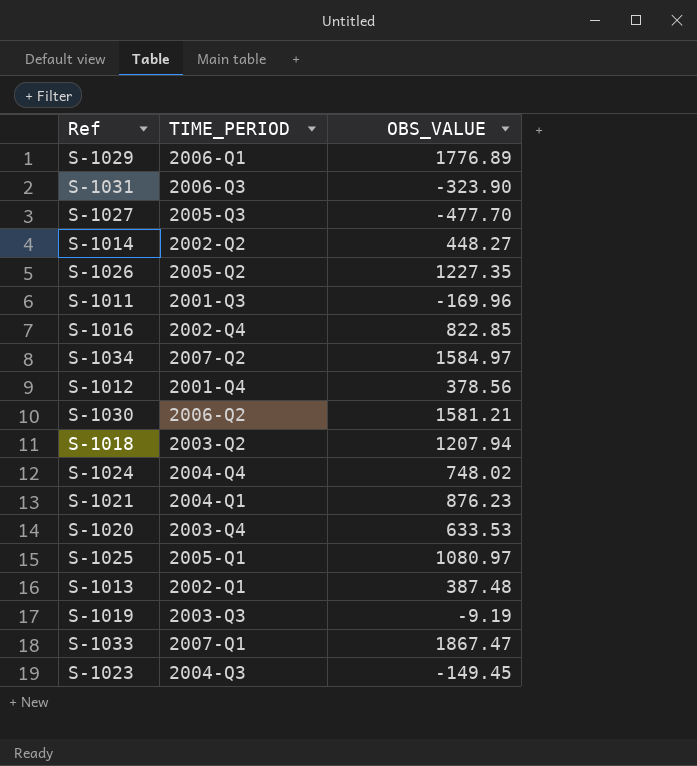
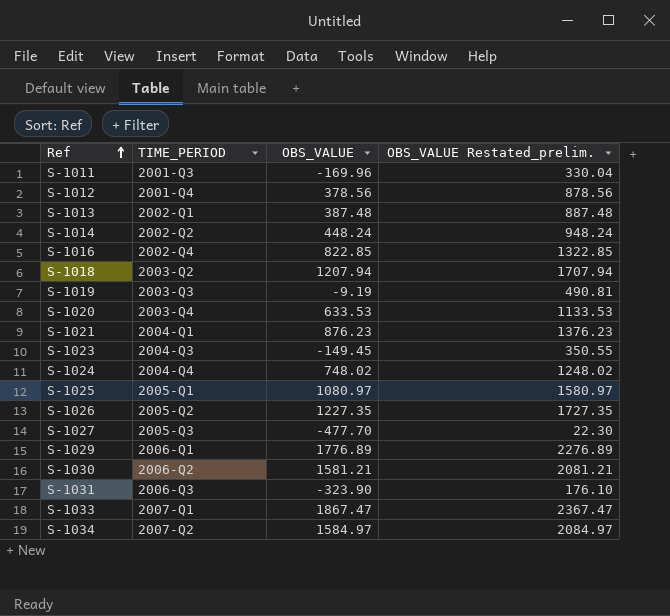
row order: none -> Ref ascending
column OBS_VALUE Restated_prelim. | formula: none -> [OBS_VALUE] + 500
S-1014 | OBS_VALUE: 448.27 -> 448.24

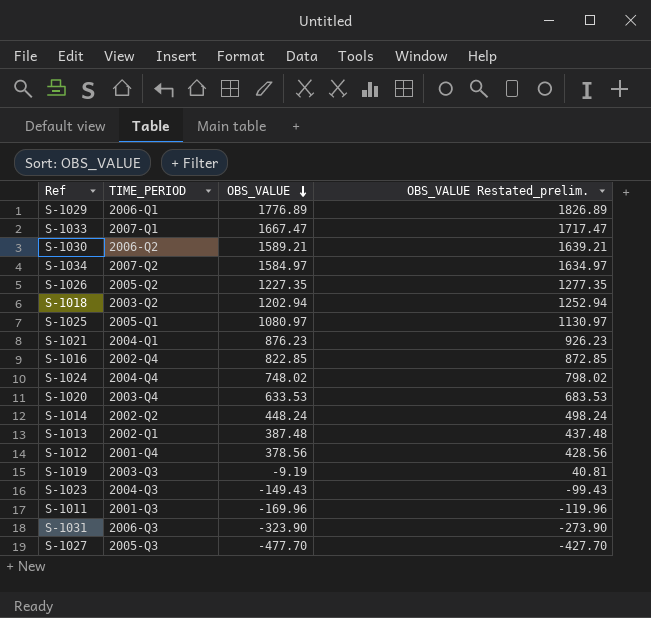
row order: Ref ascending -> OBS_VALUE descending
column OBS_VALUE Restated_prelim. | formula: [OBS_VALUE] + 500 -> [OBS_VALUE] + 50
S-1033 | OBS_VALUE: 1867.47 -> 1667.47
S-1030 | OBS_VALUE: 1581.21 -> 1589.21
S-1018 | OBS_VALUE: 1207.94 -> 1202.94
S-1023 | OBS_VALUE: -149.45 -> -149.43

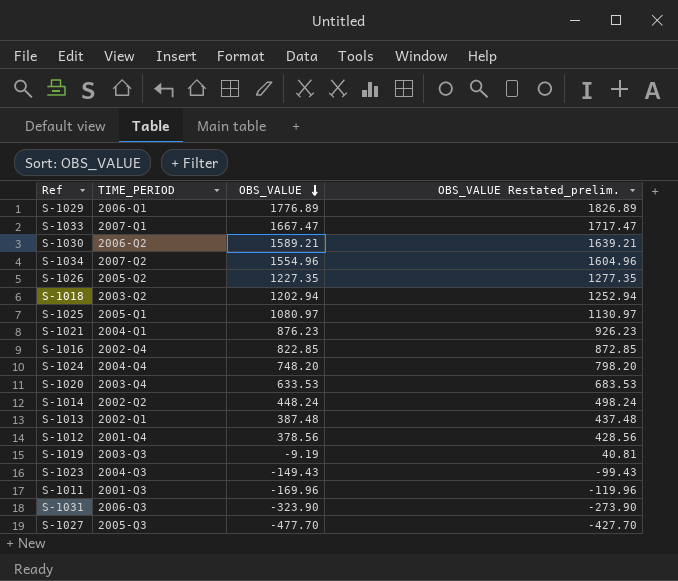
S-1034 | OBS_VALUE: 1584.97 -> 1554.96
S-1034 | OBS_VALUE Restated_prelim.: 1634.97 -> 1604.96
S-1024 | OBS_VALUE: 748.02 -> 748.20
S-1024 | OBS_VALUE Restated_prelim.: 798.02 -> 798.20

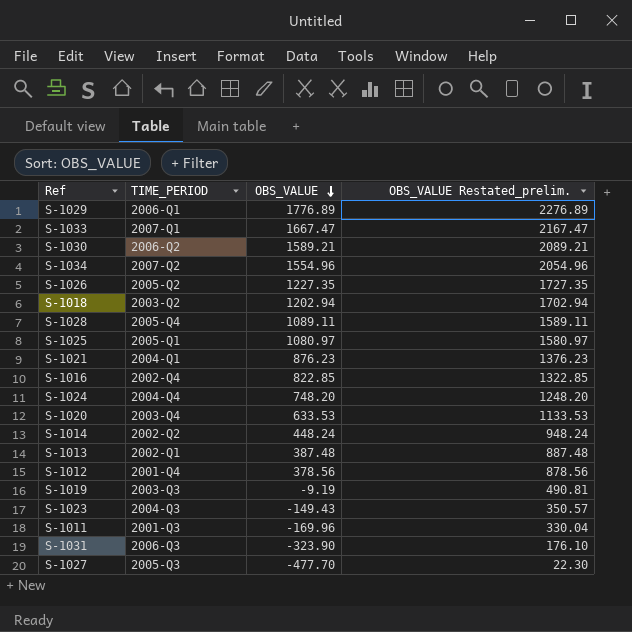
column OBS_VALUE Restated_prelim. | formula: [OBS_VALUE] + 50 -> [OBS_VALUE] + 500
row S-1028: none -> 2005-Q4 | 1089.11 | 1589.11

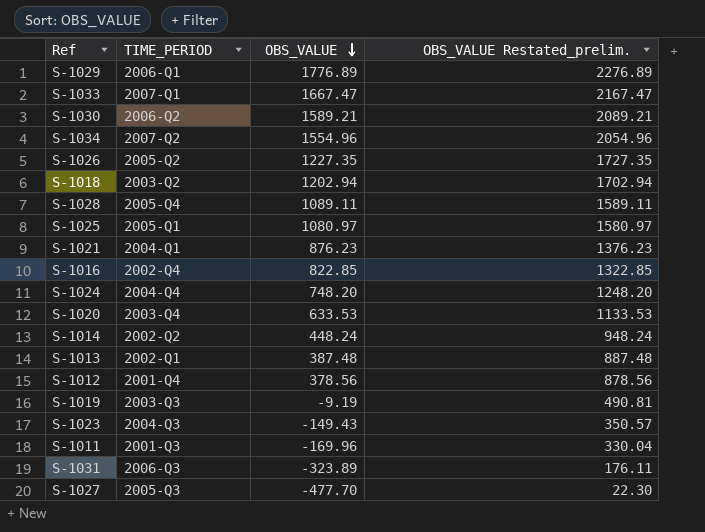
S-1031 | OBS_VALUE: -323.90 -> -323.89
S-1031 | OBS_VALUE Restated_prelim.: 176.10 -> 176.11

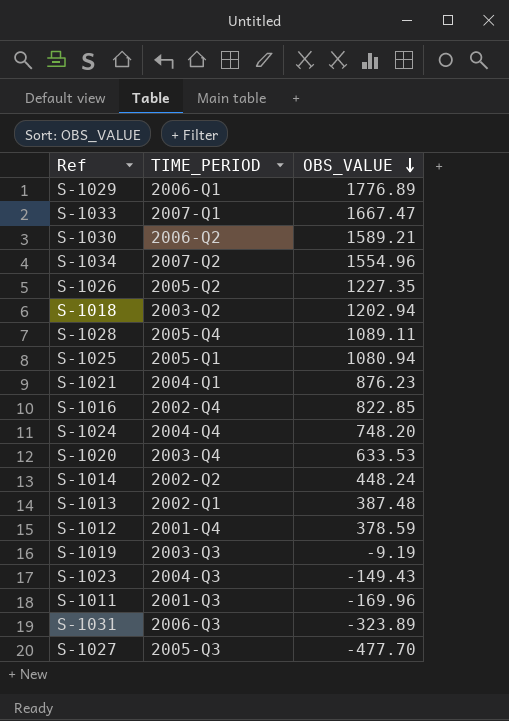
column OBS_VALUE Restated_prelim. | formula: [OBS_VALUE] + 500 -> none
S-1025 | OBS_VALUE: 1080.97 -> 1080.94
S-1012 | OBS_VALUE: 378.56 -> 378.59

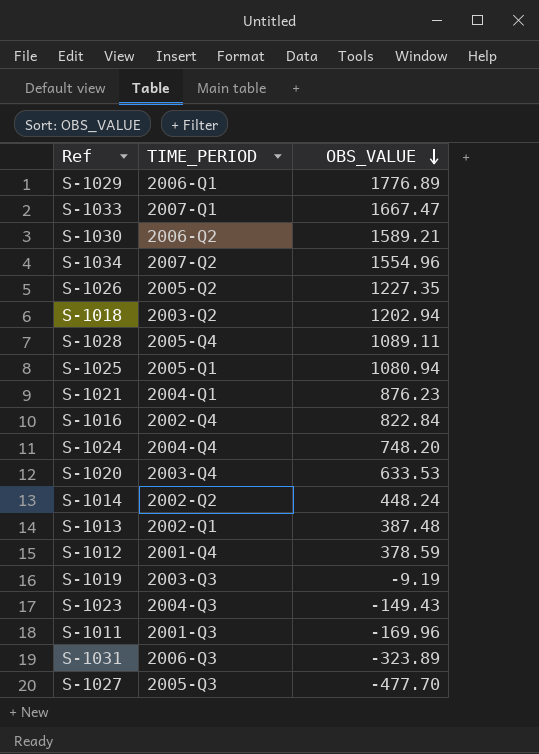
S-1016 | OBS_VALUE: 822.85 -> 822.84

